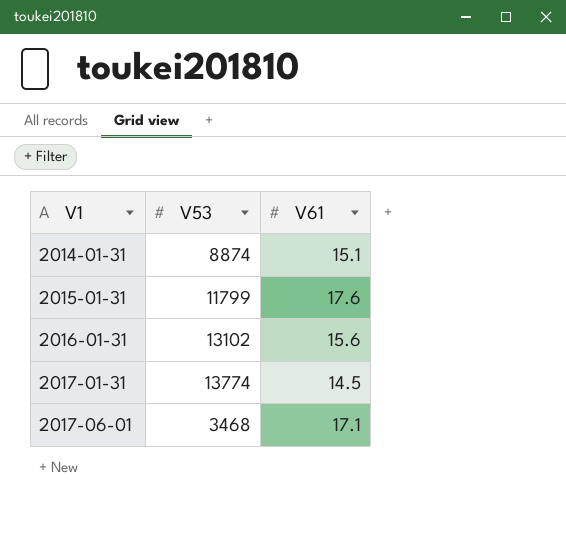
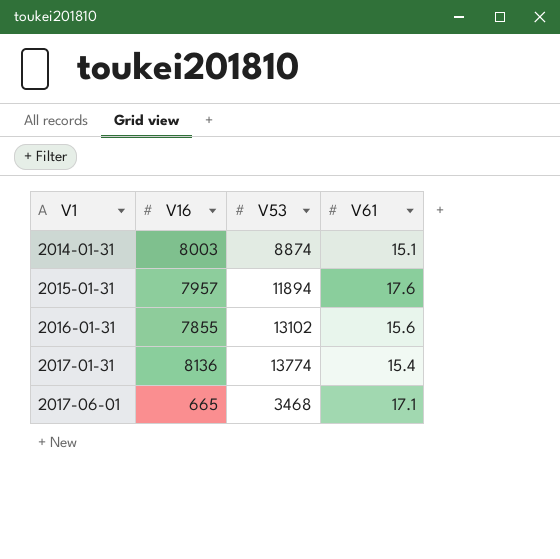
column V16 | position: none -> 2
2015-01-31 | V53: 11799 -> 11894
2017-01-31 | V61: 14.5 -> 15.4

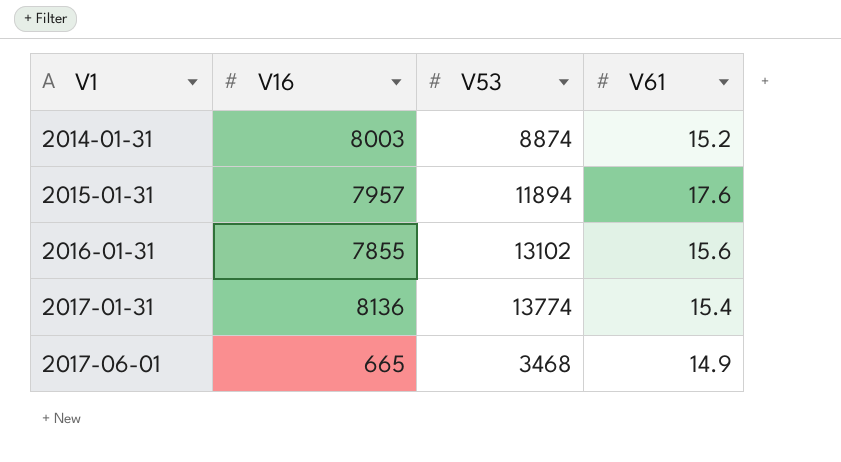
2014-01-31 | V61: 15.1 -> 15.2
2017-06-01 | V61: 17.1 -> 14.9

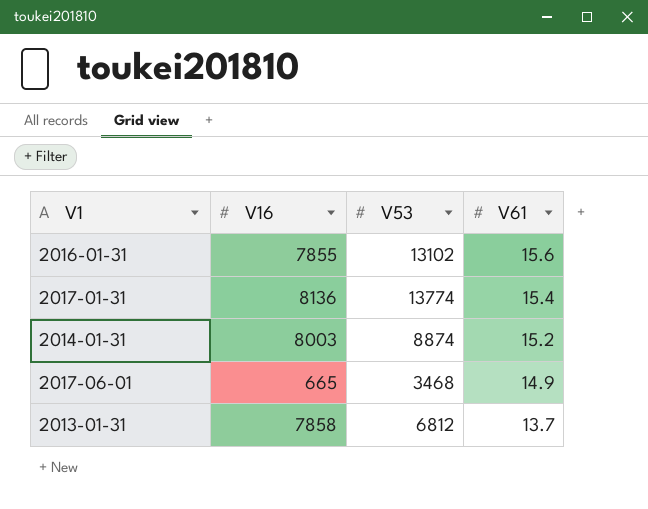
row order: V1 ascending -> V61 descending
row 2015-01-31: 7957 | 11894 | 17.6 -> none
row 2013-01-31: none -> 7858 | 6812 | 13.7

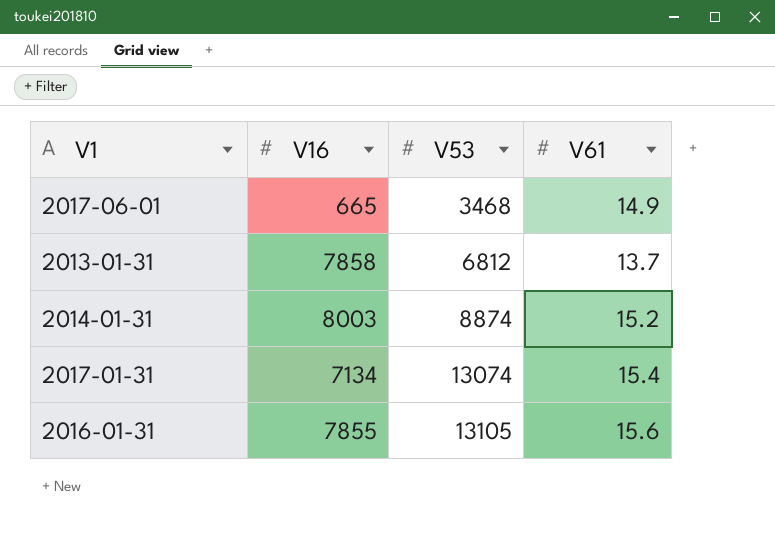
row order: V61 descending -> V53 ascending
2017-01-31 | V16: 8136 -> 7134
2017-01-31 | V53: 13774 -> 13074
2016-01-31 | V53: 13102 -> 13105

